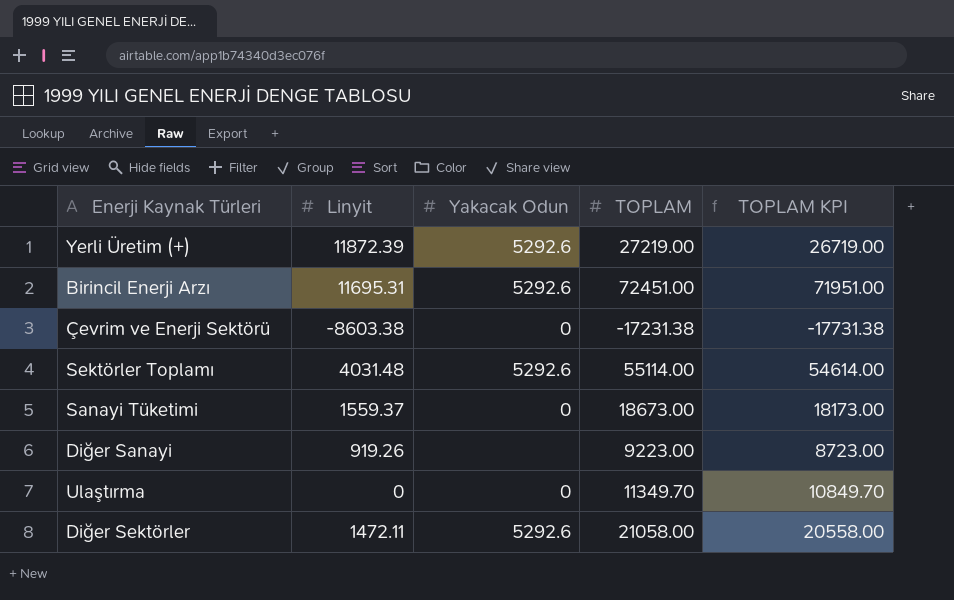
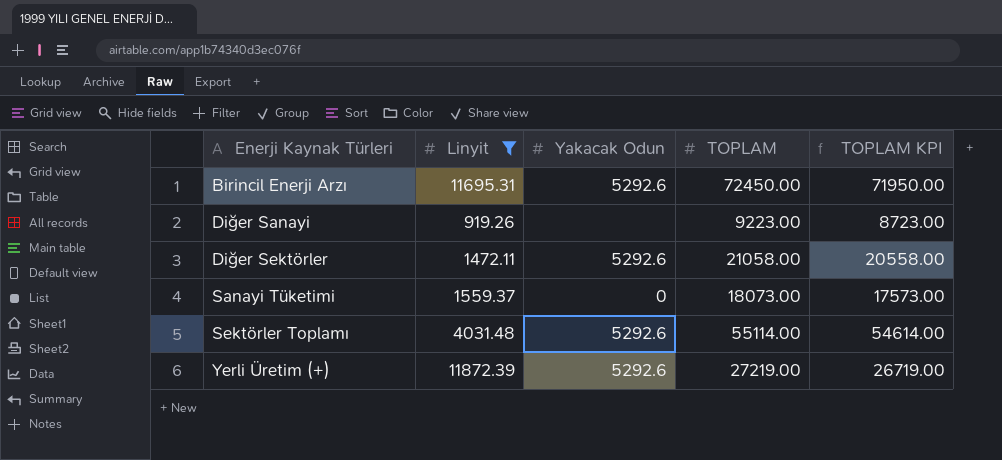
filter: none -> Linyit >= 919.26
row order: none -> Enerji Kaynak Türleri ascending
Birincil Enerji Arzı | TOPLAM: 72451.00 -> 72450.00
Birincil Enerji Arzı | TOPLAM KPI: 71951.00 -> 71950.00
Sanayi Tüketimi | TOPLAM: 18673.00 -> 18073.00
Sanayi Tüketimi | TOPLAM KPI: 18173.00 -> 17573.00

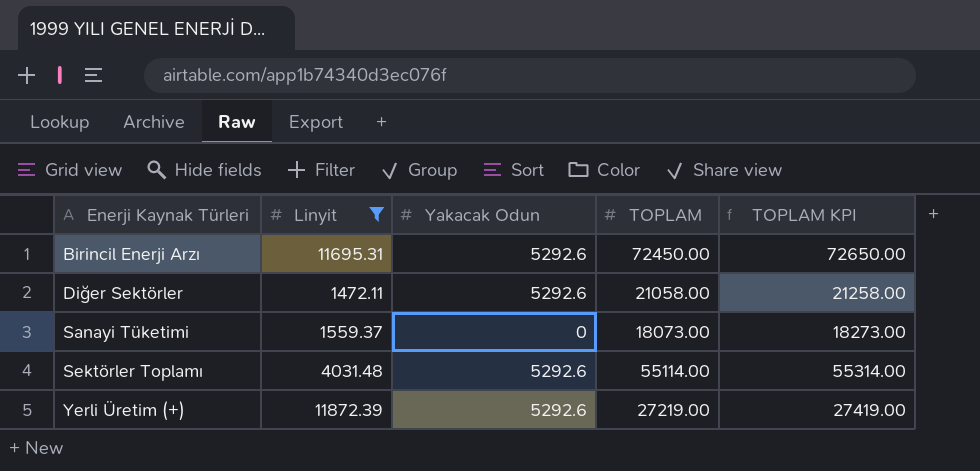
column TOPLAM KPI | formula: [TOPLAM] - 500 -> [TOPLAM] + 200
row Diğer Sanayi: 919.26 | none | 9223.00 | 8723.00 -> none

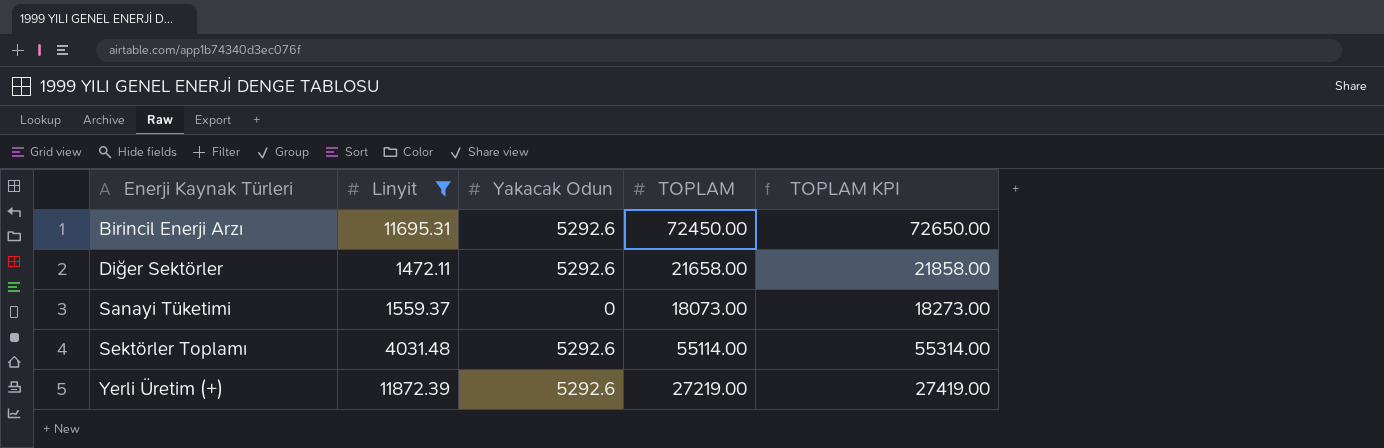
Diğer Sektörler | TOPLAM: 21058.00 -> 21658.00
Diğer Sektörler | TOPLAM KPI: 21258.00 -> 21858.00

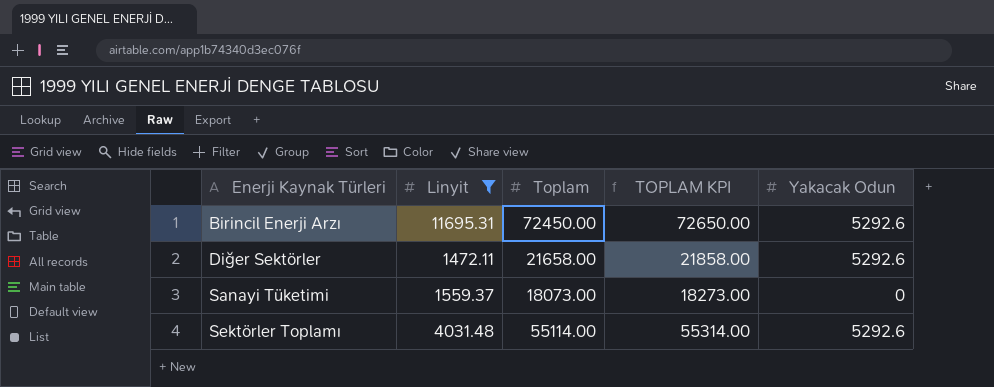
column name: TOPLAM -> Toplam
column Yakacak Odun | position: 3 -> 5
row Yerli Üretim (+): 11872.39 | 5292.6 | 27219.00 | 27419.00 -> none

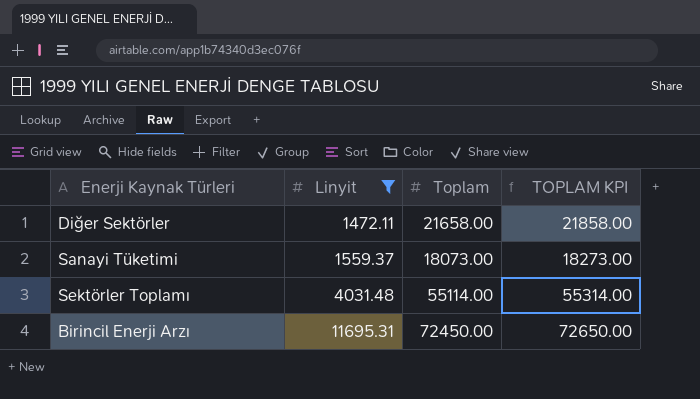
row order: Enerji Kaynak Türleri ascending -> Linyit ascending
column Yakacak Odun | position: 5 -> none

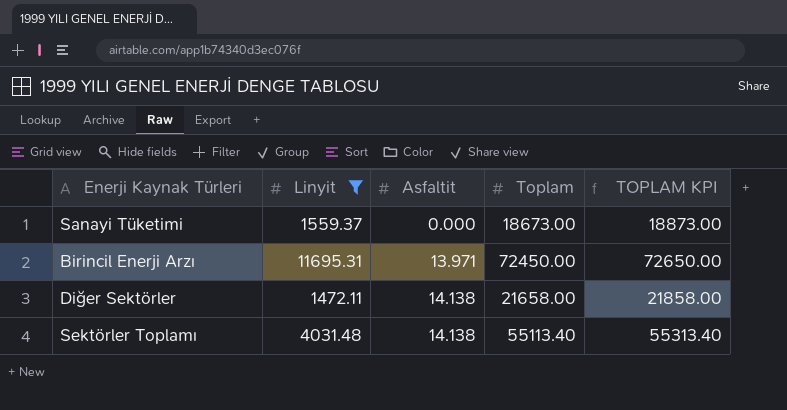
row order: Linyit ascending -> Asfaltit ascending
column Asfaltit | position: none -> 3
Sanayi Tüketimi | Toplam: 18073.00 -> 18673.00
Sanayi Tüketimi | TOPLAM KPI: 18273.00 -> 18873.00
Sektörler Toplamı | Toplam: 55114.00 -> 55113.40
Sektörler Toplamı | TOPLAM KPI: 55314.00 -> 55313.40

